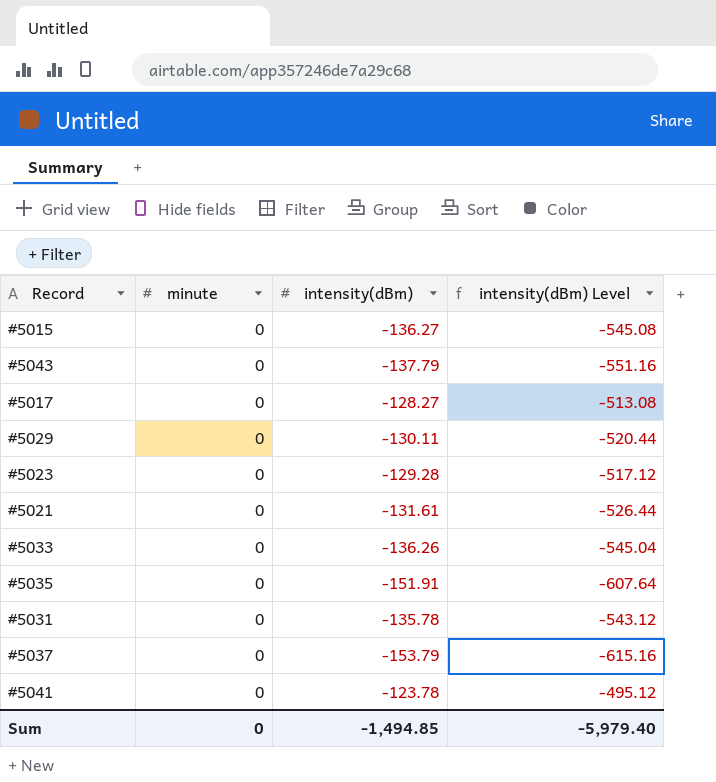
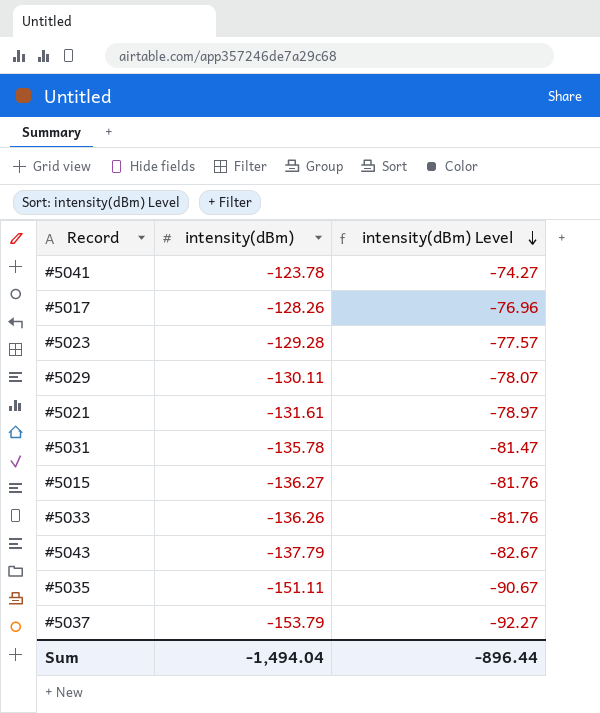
row order: none -> intensity(dBm) Level descending
column minute | position: 2 -> none
column intensity(dBm) Level | formula: [intensity(dBm)] * 4 -> [intensity(dBm)] * 0.6
#5017 | intensity(dBm): -128.27 -> -128.26
#5035 | intensity(dBm): -151.91 -> -151.11
Sum | intensity(dBm): -1,494.85 -> -1,494.04
Sum | intensity(dBm) Level: -5,979.40 -> -896.44

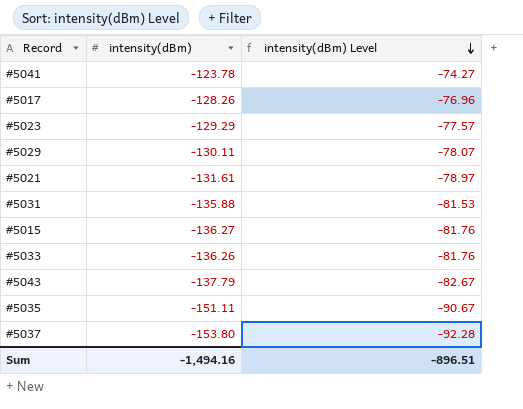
#5023 | intensity(dBm): -129.28 -> -129.29
#5031 | intensity(dBm): -135.78 -> -135.88
#5031 | intensity(dBm) Level: -81.47 -> -81.53
#5037 | intensity(dBm): -153.79 -> -153.80
#5037 | intensity(dBm) Level: -92.27 -> -92.28
Sum | intensity(dBm): -1,494.04 -> -1,494.16
Sum | intensity(dBm) Level: -896.44 -> -896.51

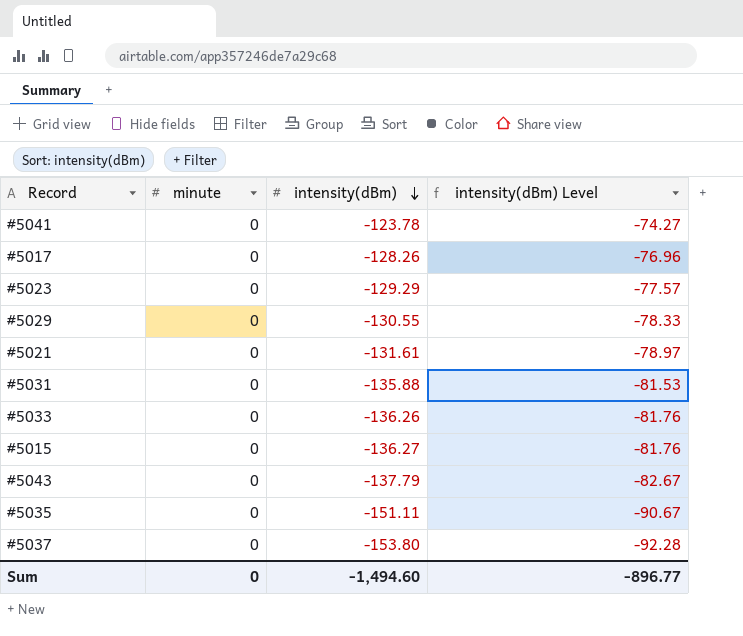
row order: intensity(dBm) Level descending -> intensity(dBm) descending
column minute | position: none -> 2
#5029 | intensity(dBm): -130.11 -> -130.55
#5029 | intensity(dBm) Level: -78.07 -> -78.33
Sum | intensity(dBm): -1,494.16 -> -1,494.60
Sum | intensity(dBm) Level: -896.51 -> -896.77

